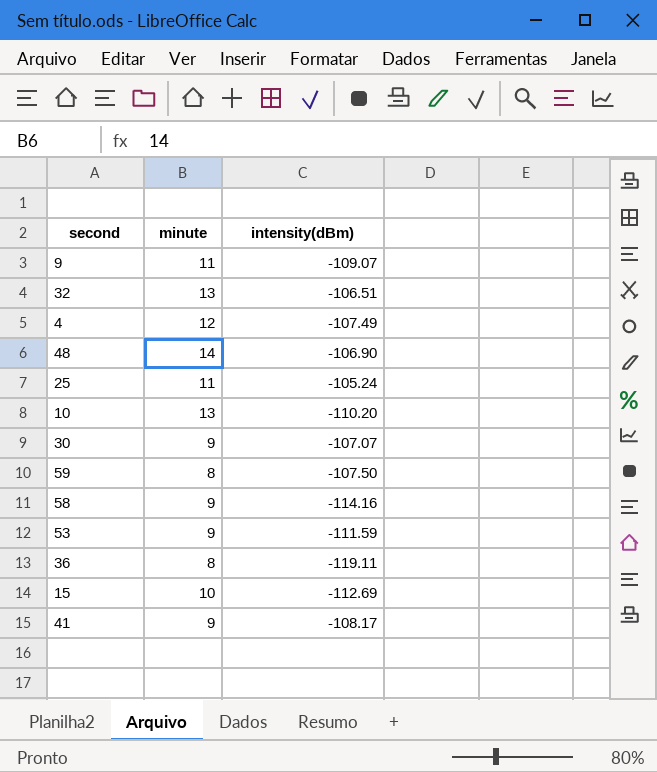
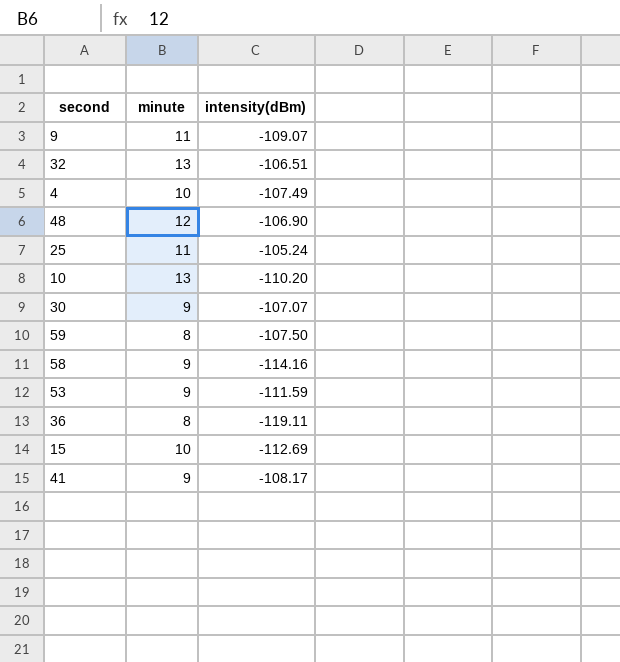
4 | minute: 12 -> 10
48 | minute: 14 -> 12

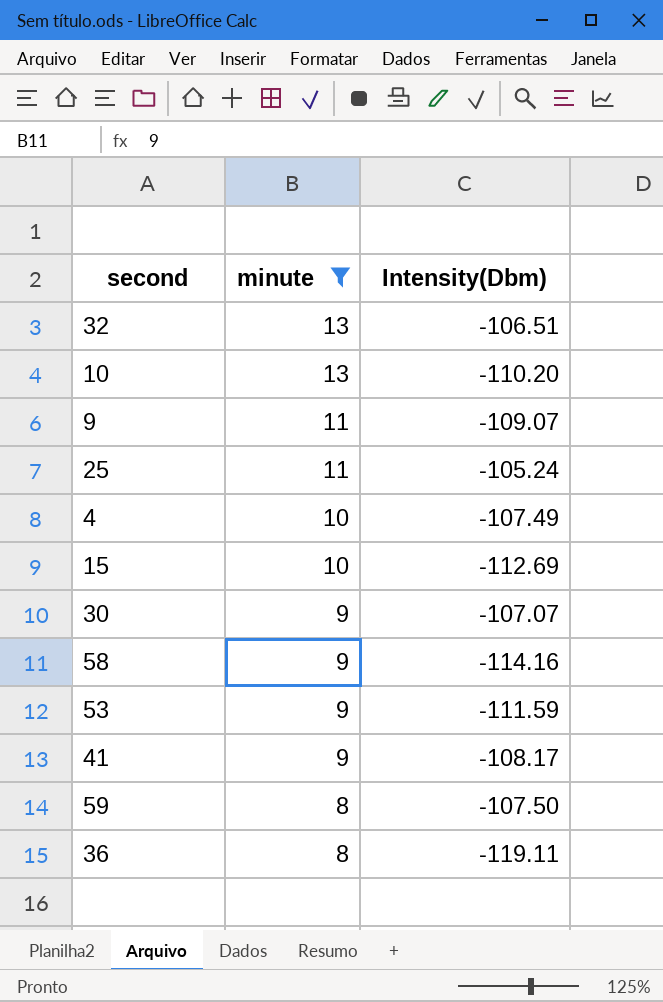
filter: none -> minute != 12
row order: none -> minute descending
column name: intensity(dBm) -> Intensity(Dbm)

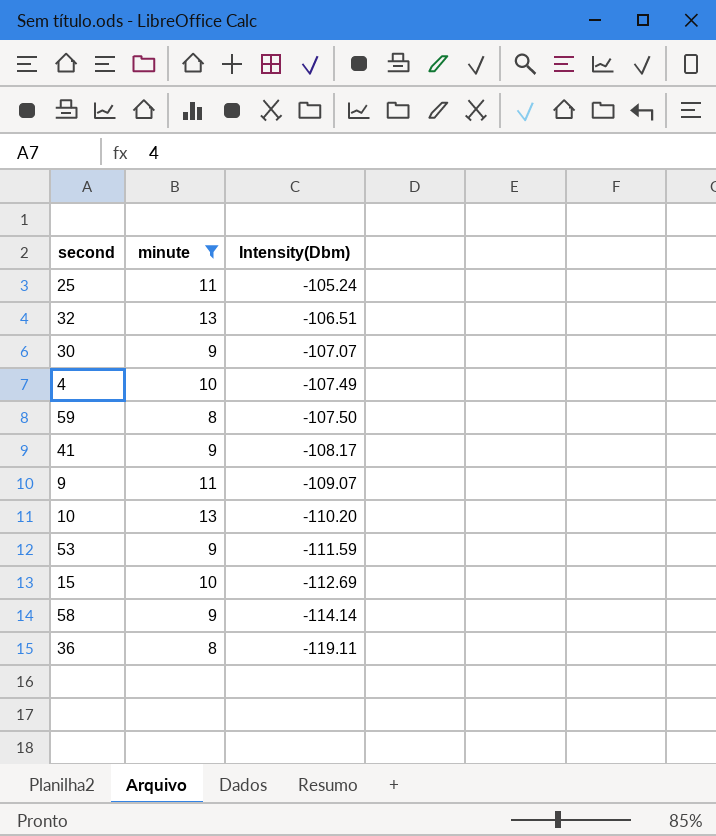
row order: minute descending -> Intensity(Dbm) descending
58 | Intensity(Dbm): -114.16 -> -114.14

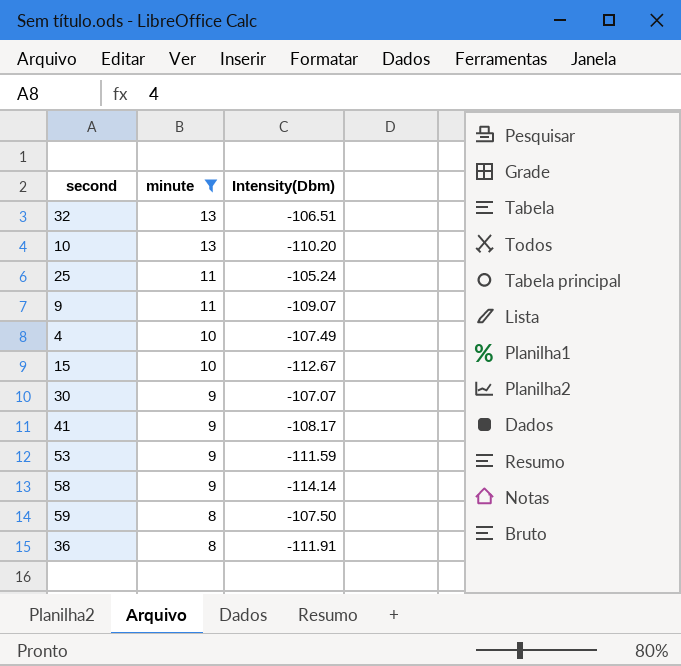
row order: Intensity(Dbm) descending -> minute descending
15 | Intensity(Dbm): -112.69 -> -112.67
36 | Intensity(Dbm): -119.11 -> -111.91

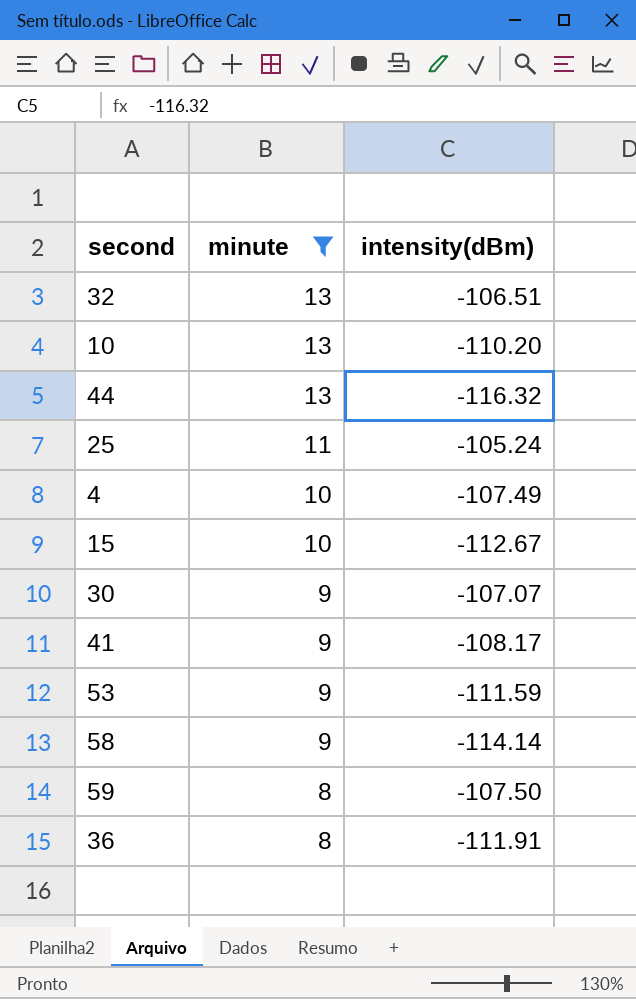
column name: Intensity(Dbm) -> intensity(dBm)
row 9: 11 | -109.07 -> none
row 44: none -> 13 | -116.32

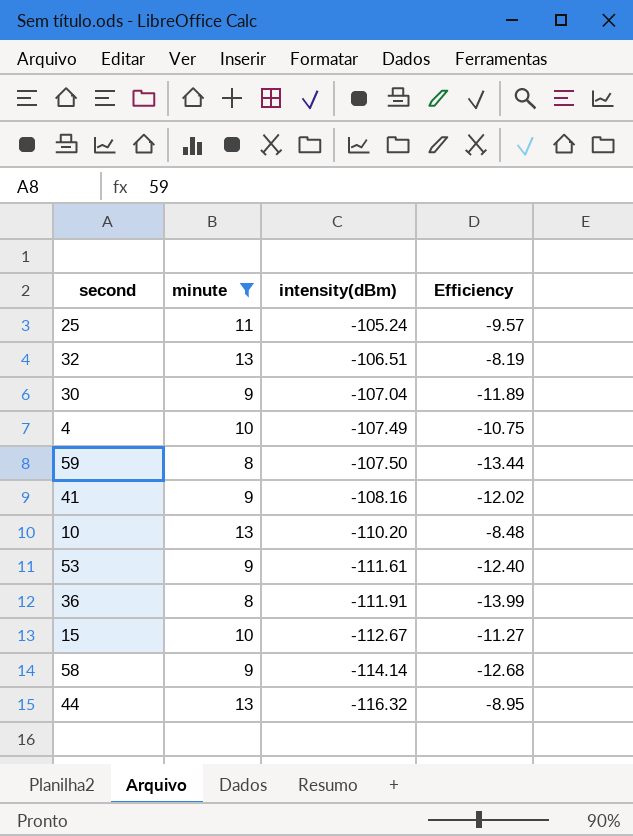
row order: minute descending -> intensity(dBm) descending
column Efficiency | formula: none -> [intensity(dBm)] / [minute]
30 | intensity(dBm): -107.07 -> -107.04
41 | intensity(dBm): -108.17 -> -108.16
53 | intensity(dBm): -111.59 -> -111.61

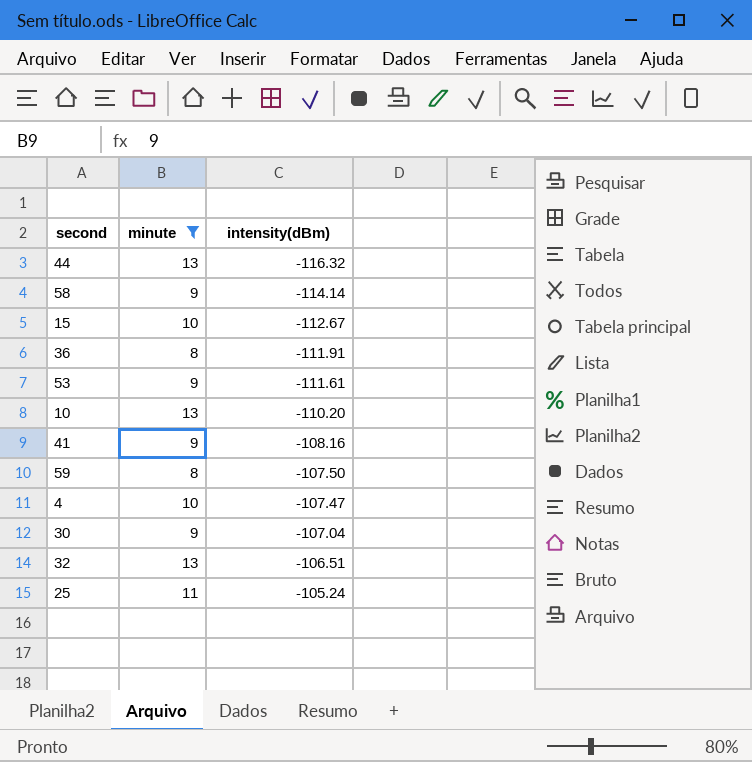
row order: intensity(dBm) descending -> intensity(dBm) ascending
column Efficiency | formula: [intensity(dBm)] / [minute] -> none
4 | intensity(dBm): -107.49 -> -107.47

